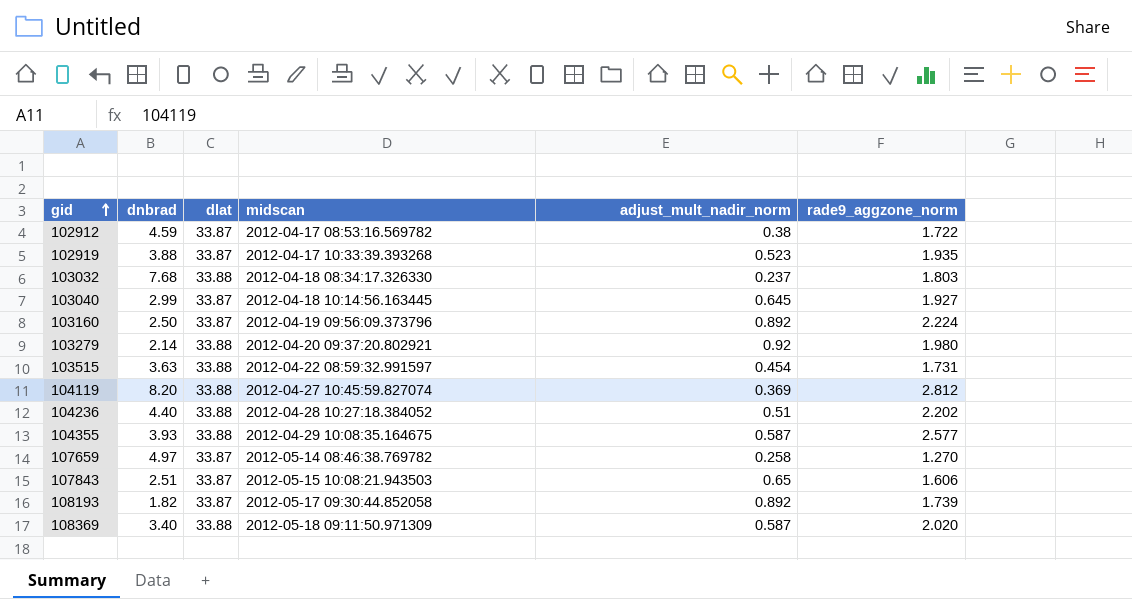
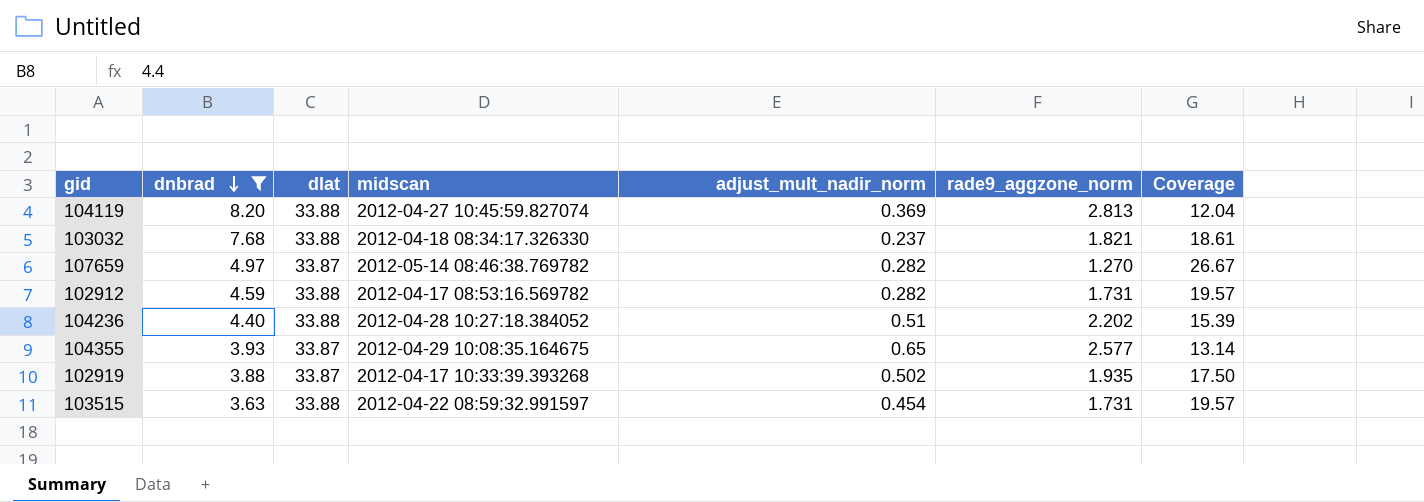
filter: none -> dnbrad >= 3.63
row order: gid ascending -> dnbrad descending
column Coverage | formula: none -> [dlat] / [rade9_aggzone_norm]
104119 | rade9_aggzone_norm: 2.812 -> 2.813
103032 | rade9_aggzone_norm: 1.803 -> 1.821
107659 | adjust_mult_nadir_norm: 0.258 -> 0.282
102912 | dlat: 33.87 -> 33.88
102912 | adjust_mult_nadir_norm: 0.38 -> 0.282
102912 | rade9_aggzone_norm: 1.722 -> 1.731
104355 | dlat: 33.88 -> 33.87
104355 | adjust_mult_nadir_norm: 0.587 -> 0.65
102919 | adjust_mult_nadir_norm: 0.523 -> 0.502

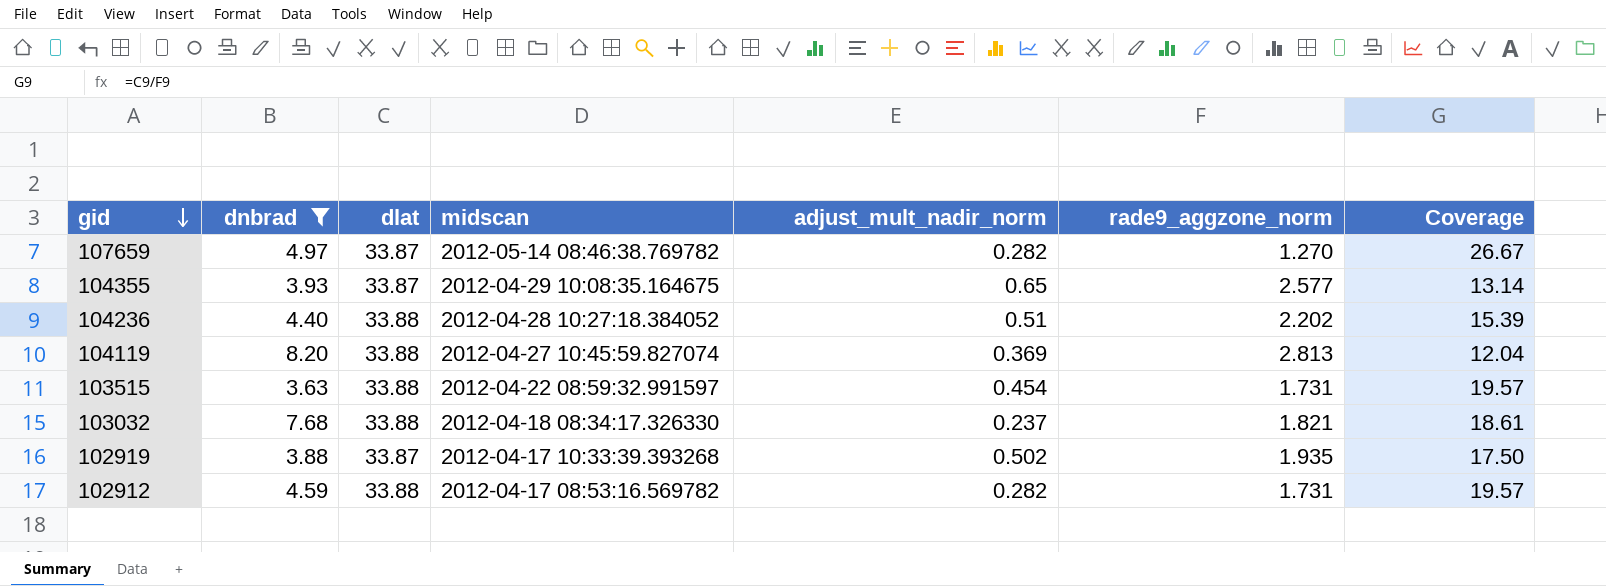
row order: dnbrad descending -> gid descending

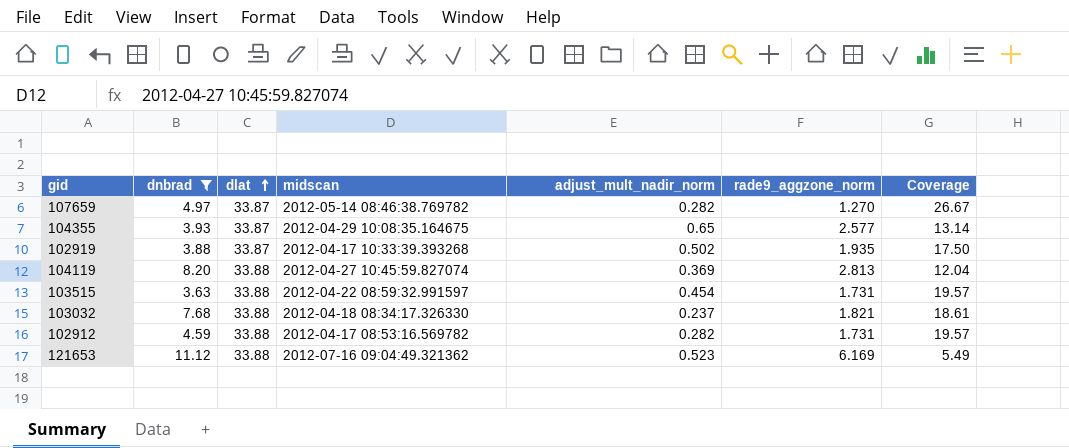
row order: gid descending -> dlat ascending
row 104236: 4.40 | 33.88 | 2012-04-28 10:27:18.384052 | 0.51 | 2.202 | 15.39 -> none
row 121653: none -> 11.12 | 33.88 | 2012-07-16 09:04:49.321362 | 0.523 | 6.169 | 5.49

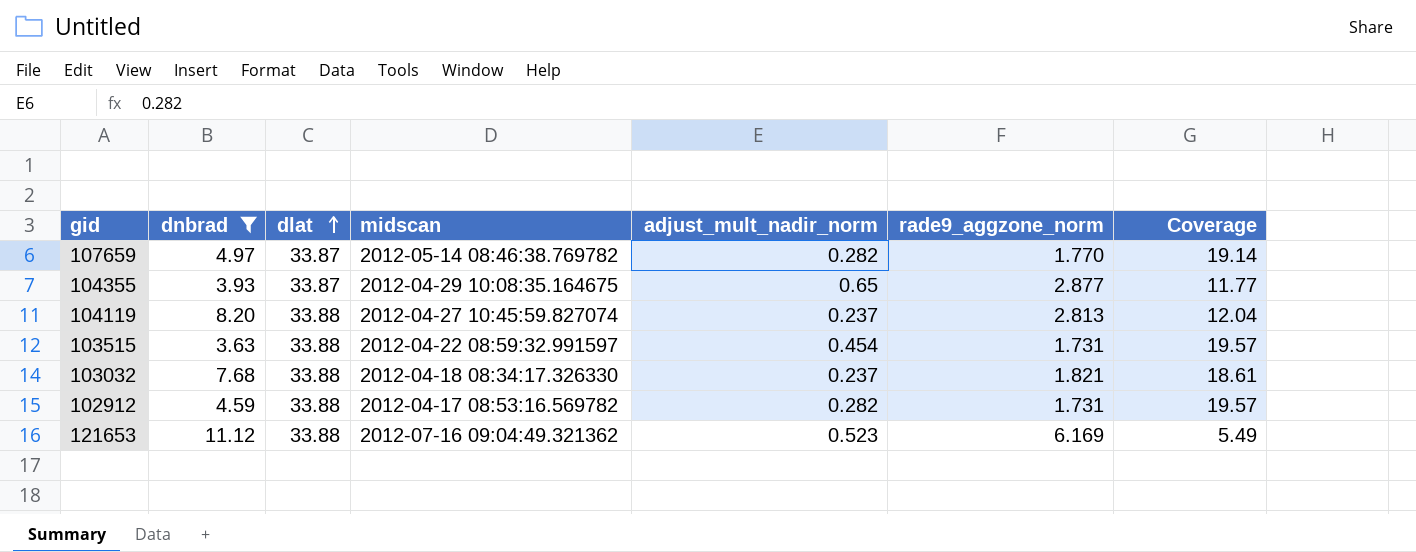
row 102919: 3.88 | 33.87 | 2012-04-17 10:33:39.393268 | 0.502 | 1.935 | 17.50 -> none
107659 | rade9_aggzone_norm: 1.270 -> 1.770
107659 | Coverage: 26.67 -> 19.14
104355 | rade9_aggzone_norm: 2.577 -> 2.877
104355 | Coverage: 13.14 -> 11.77
104119 | adjust_mult_nadir_norm: 0.369 -> 0.237

